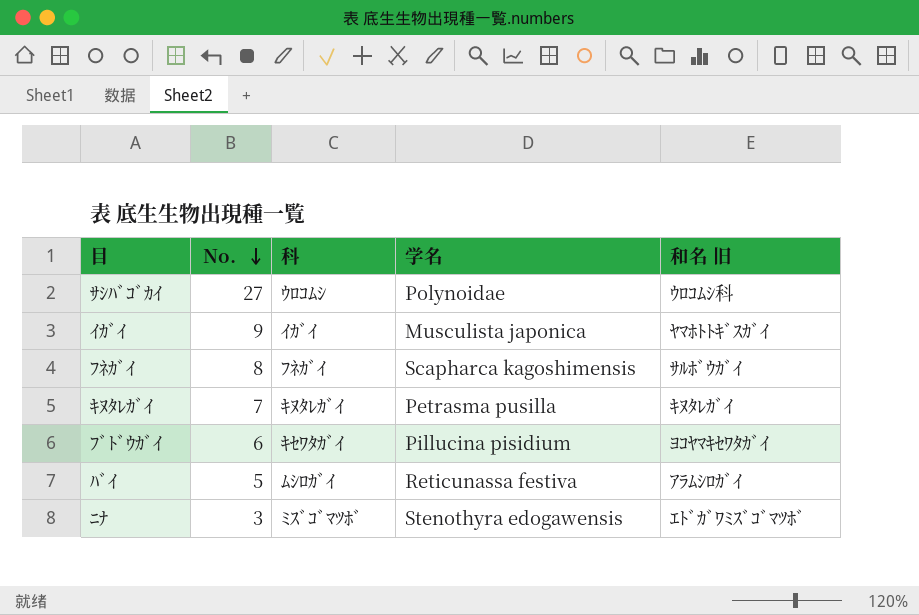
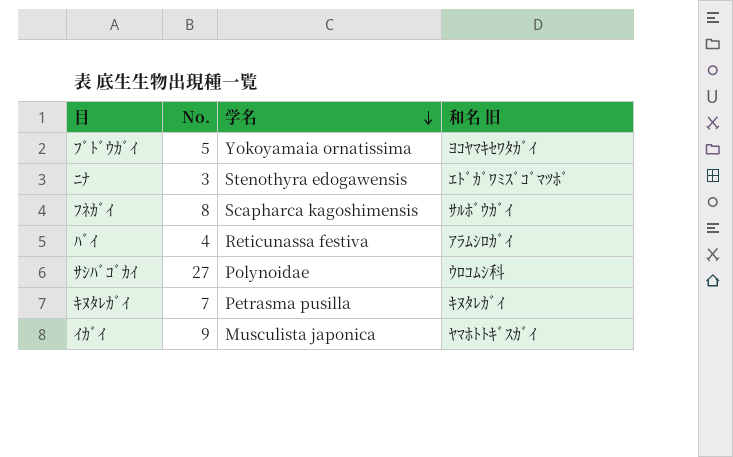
row order: No. descending -> 学名 descending
column 科 | position: 3 -> none
ﾌﾞﾄﾞｳｶﾞｲ | No.: 6 -> 5
ﾌﾞﾄﾞｳｶﾞｲ | 学名: Pillucina pisidium -> Yokoyamaia ornatissima
ﾊﾞｲ | No.: 5 -> 4

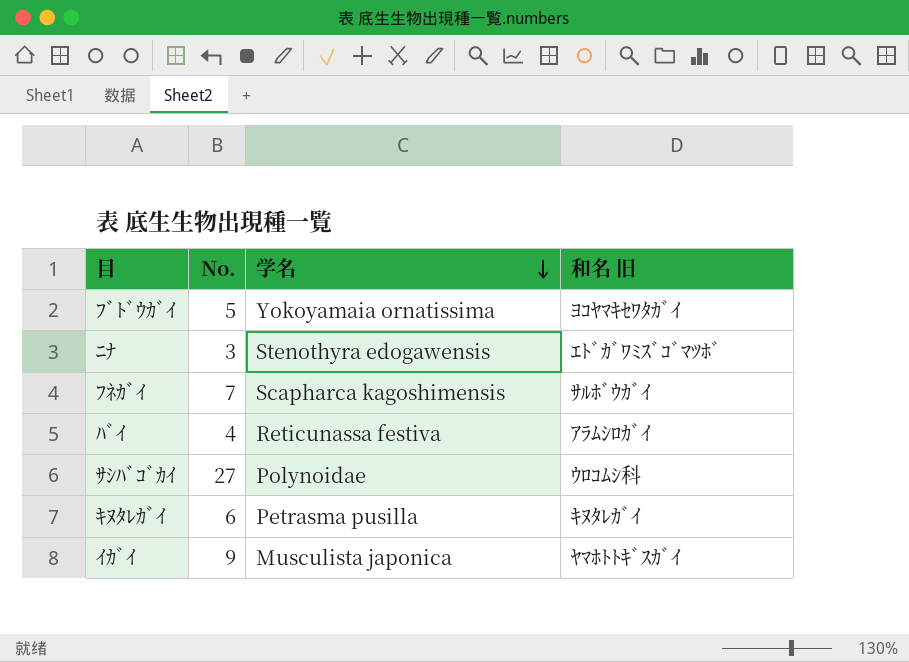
ﾌﾈｶﾞｲ | No.: 8 -> 7
ｷﾇﾀﾚｶﾞｲ | No.: 7 -> 6

